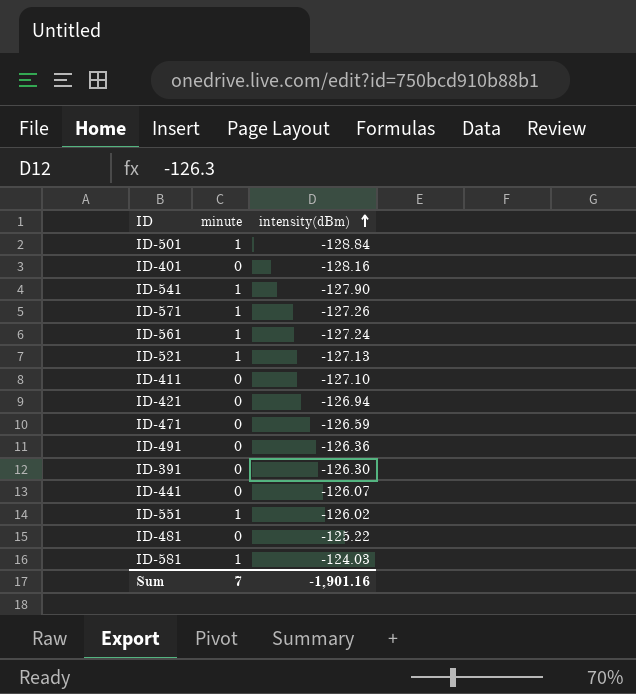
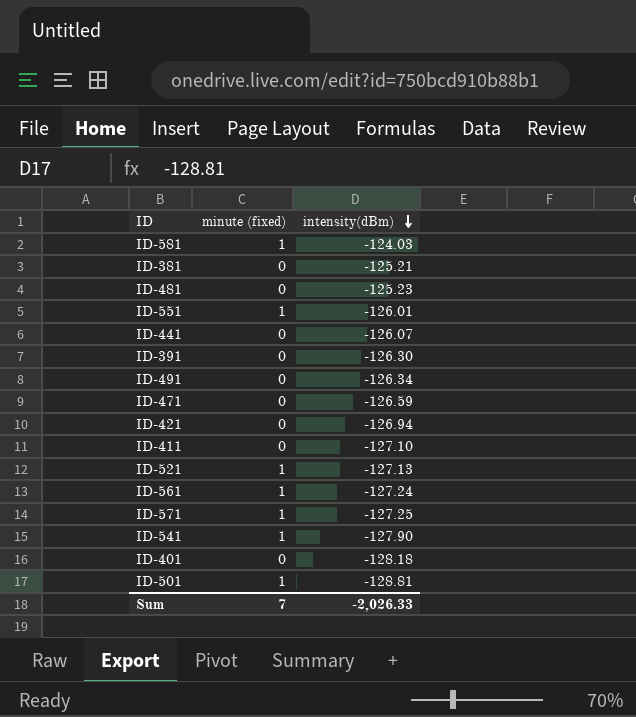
row order: intensity(dBm) ascending -> intensity(dBm) descending
column name: minute -> minute (fixed)
row ID-381: none -> 0 | -125.21
ID-481 | intensity(dBm): -125.22 -> -125.23
ID-551 | intensity(dBm): -126.02 -> -126.01
ID-491 | intensity(dBm): -126.36 -> -126.34
ID-571 | intensity(dBm): -127.26 -> -127.25
ID-401 | intensity(dBm): -128.16 -> -128.18
ID-501 | intensity(dBm): -128.84 -> -128.81
Sum | intensity(dBm): -1,901.16 -> -2,026.33

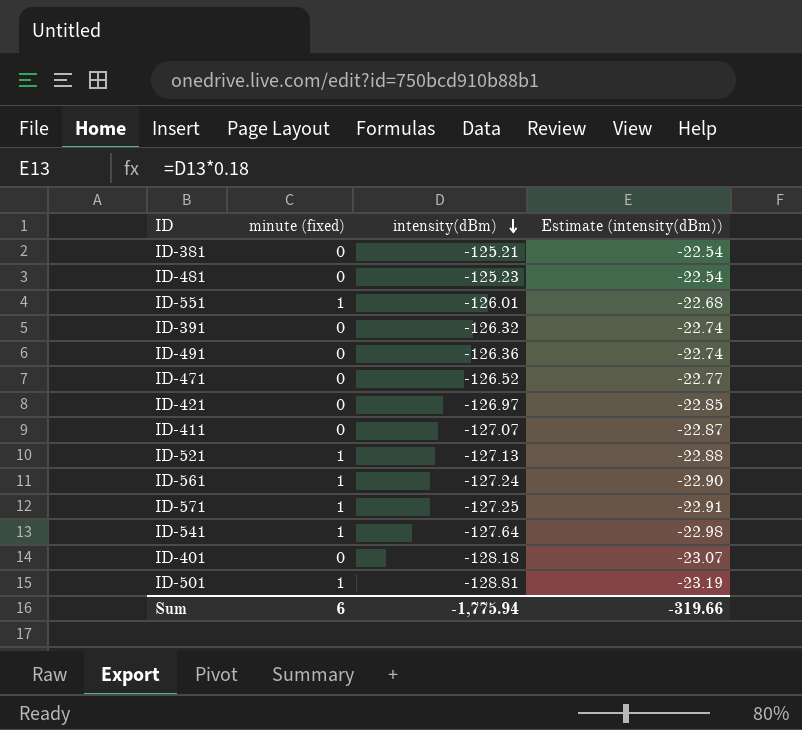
column Estimate (intensity(dBm)) | formula: none -> [intensity(dBm)] * 0.18
row ID-581: 1 | -124.03 -> none
row ID-441: 0 | -126.07 -> none
ID-391 | intensity(dBm): -126.30 -> -126.32
ID-491 | intensity(dBm): -126.34 -> -126.36
ID-471 | intensity(dBm): -126.59 -> -126.52
ID-421 | intensity(dBm): -126.94 -> -126.97
ID-411 | intensity(dBm): -127.10 -> -127.07
ID-541 | intensity(dBm): -127.90 -> -127.64
Sum | minute (fixed): 7 -> 6
Sum | intensity(dBm): -2,026.33 -> -1,775.94

